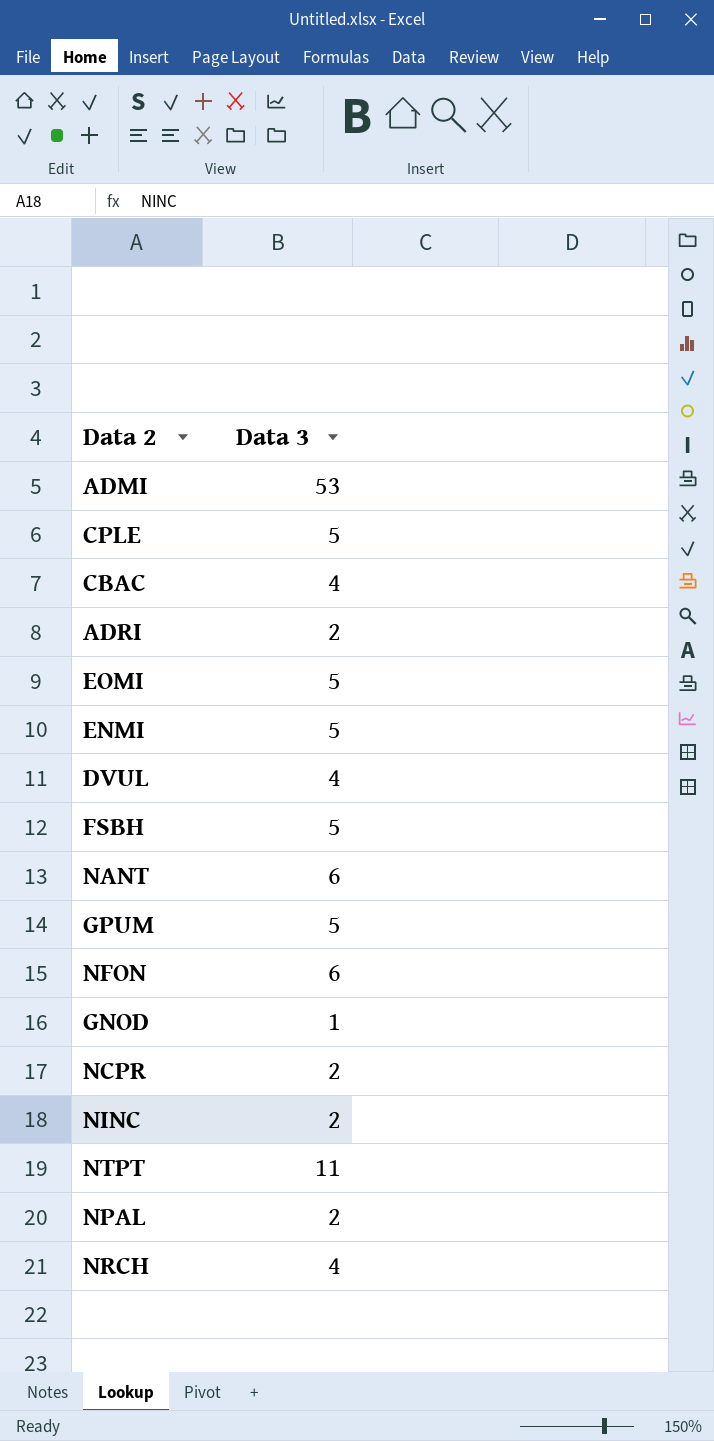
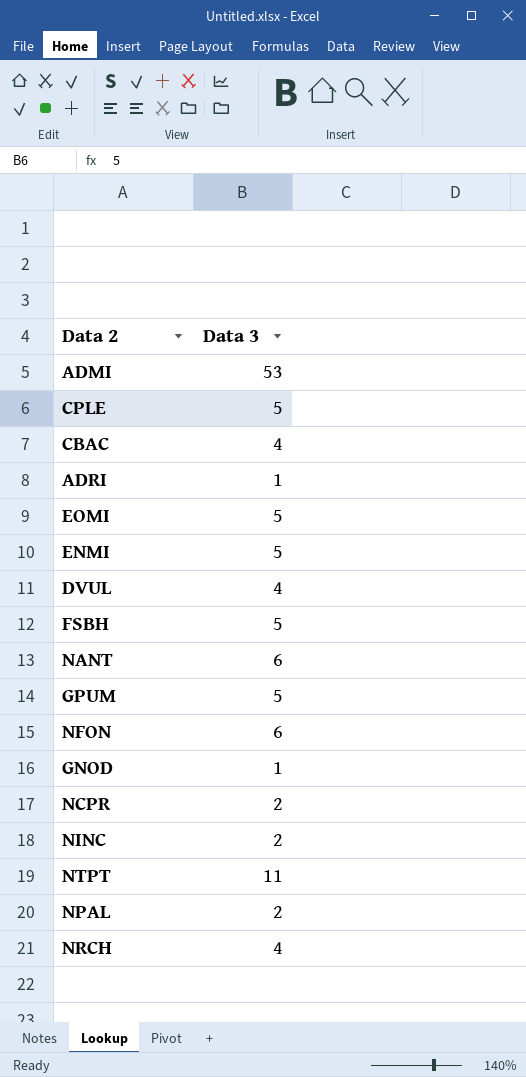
ADRI | Data 3: 2 -> 1

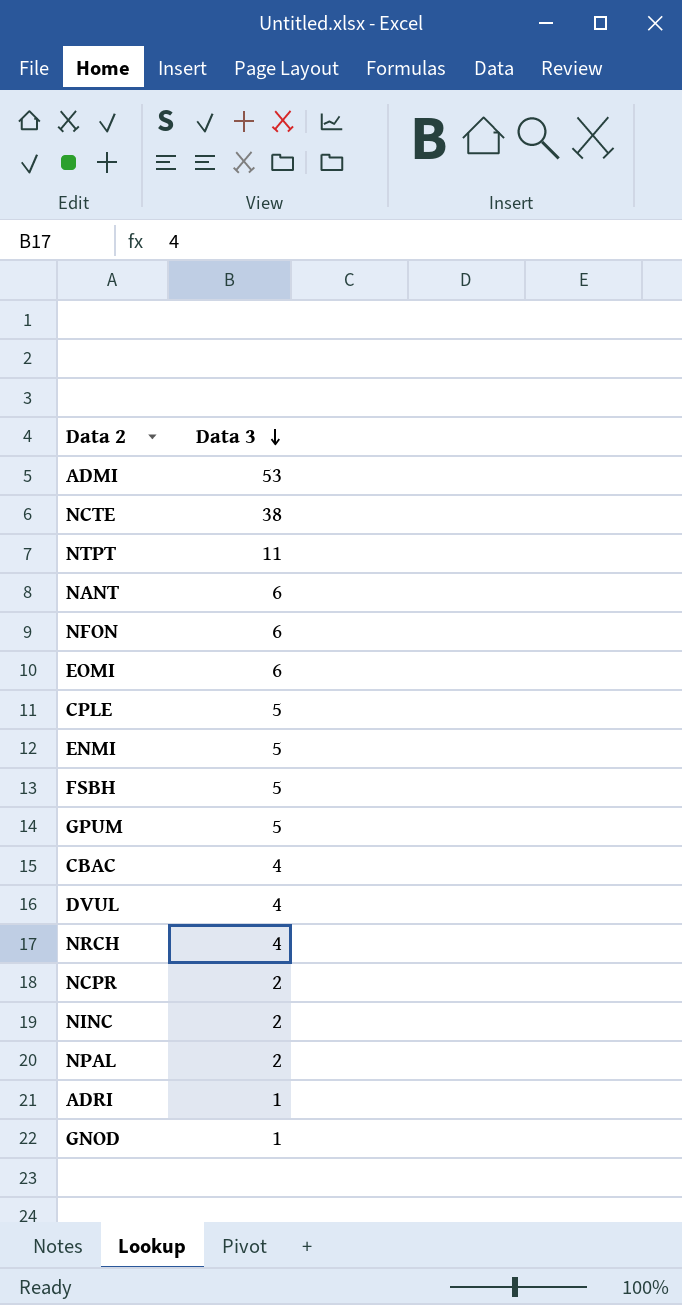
row order: none -> Data 3 descending
row NCTE: none -> 38
EOMI | Data 3: 5 -> 6

